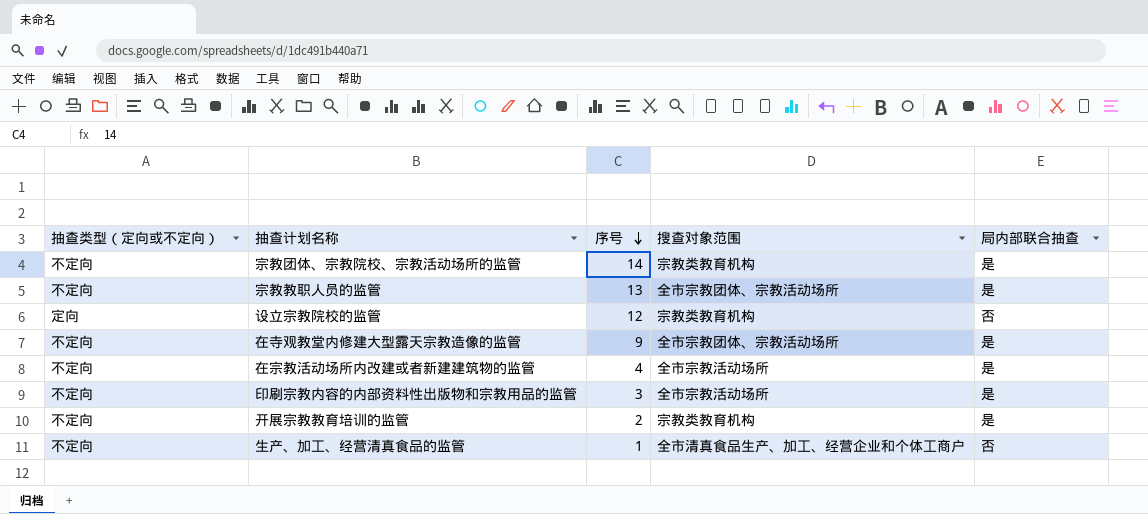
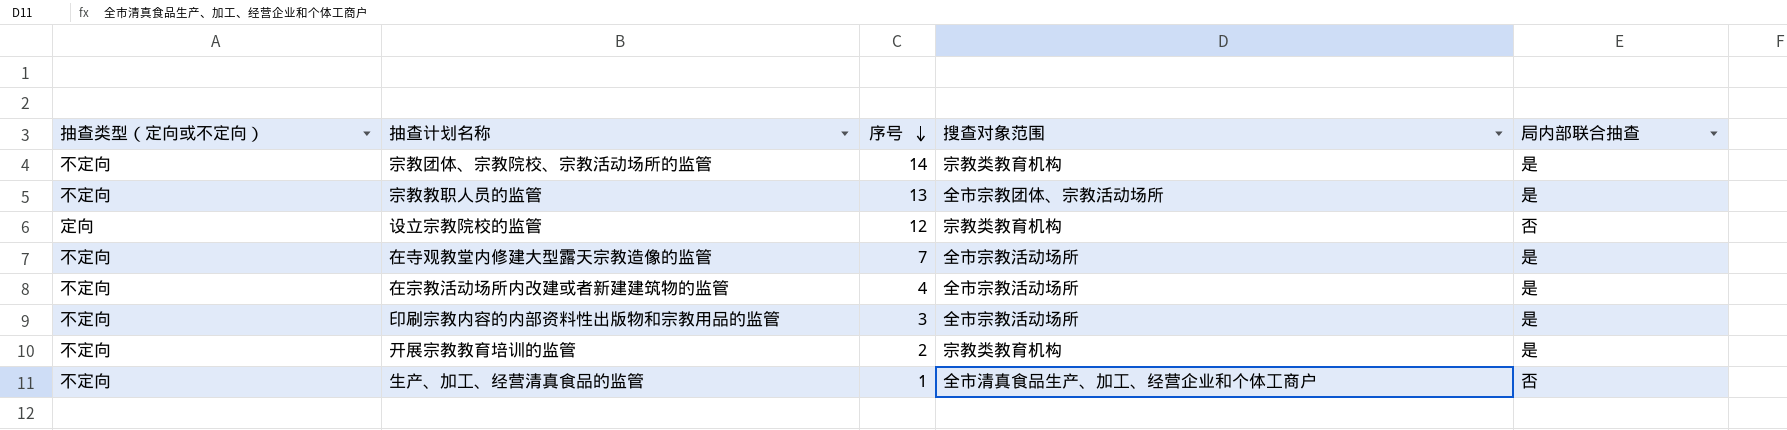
在寺观教堂内修建大型露天宗教造像的监管 | 序号: 9 -> 7
在寺观教堂内修建大型露天宗教造像的监管 | 搜查对象范围: 全市宗教团体、宗教活动场所 -> 全市宗教活动场所

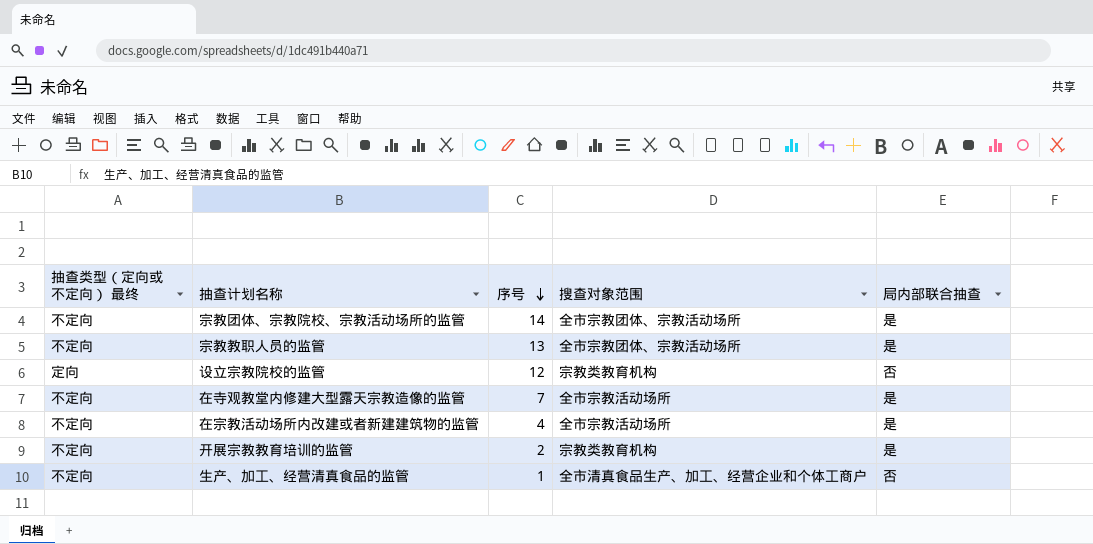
column name: 抽查类型（定向或不定向） -> 抽查类型（定向或不定向） 最终
row 印刷宗教内容的内部资料性出版物和宗教用品的监管: 不定向 | 3 | 全市宗教活动场所 | 是 -> none
宗教团体、宗教院校、宗教活动场所的监管 | 搜查对象范围: 宗教类教育机构 -> 全市宗教团体、宗教活动场所

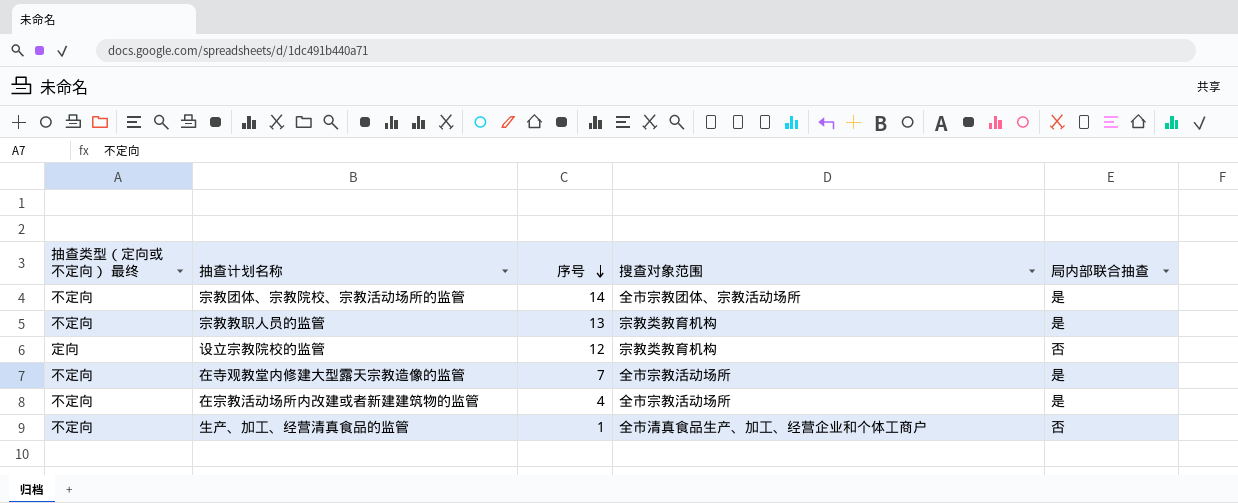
row 开展宗教教育培训的监管: 不定向 | 2 | 宗教类教育机构 | 是 -> none
宗教教职人员的监管 | 搜查对象范围: 全市宗教团体、宗教活动场所 -> 宗教类教育机构

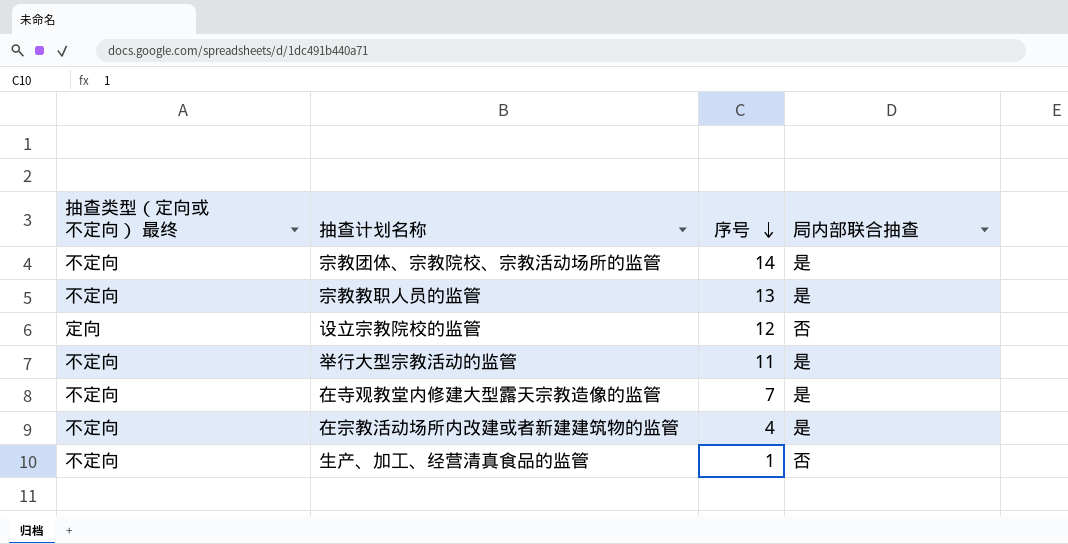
column 搜查对象范围 | position: 4 -> none
row 举行大型宗教活动的监管: none -> 不定向 | 11 | 是

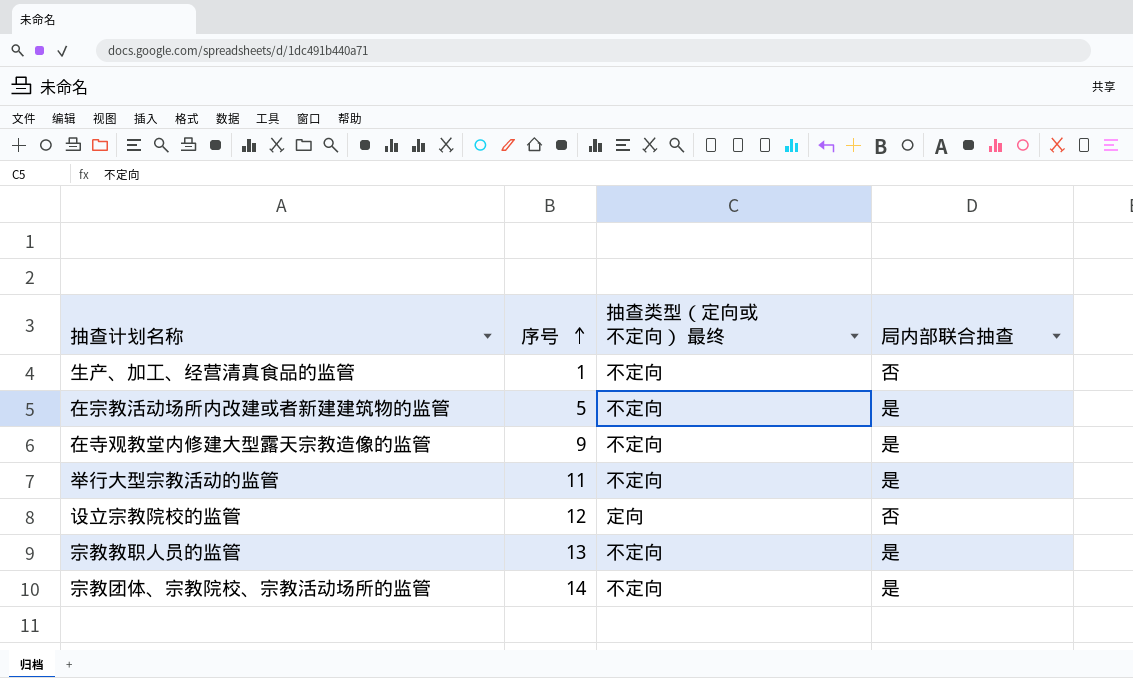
row order: 序号 descending -> 序号 ascending
column 抽查类型（定向或不定向） 最终 | position: 1 -> 3
在宗教活动场所内改建或者新建建筑物的监管 | 序号: 4 -> 5
在寺观教堂内修建大型露天宗教造像的监管 | 序号: 7 -> 9

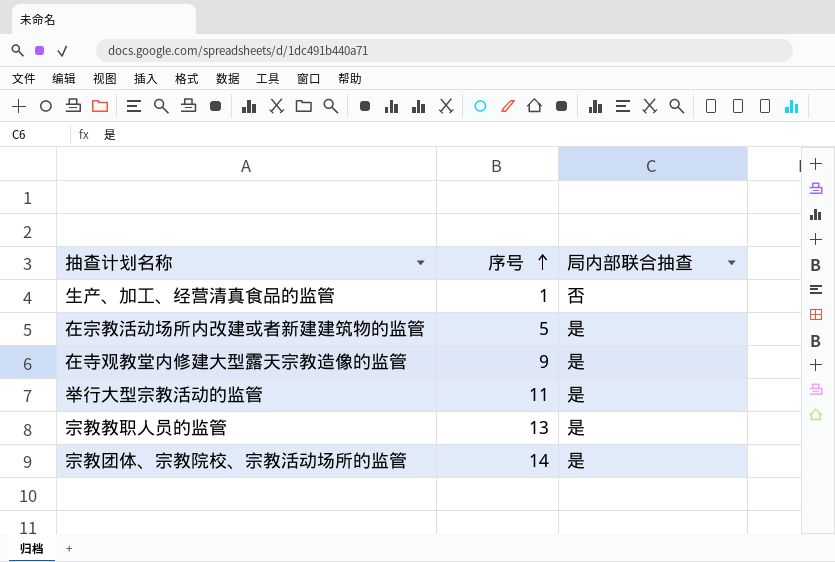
column 抽查类型（定向或不定向） 最终 | position: 3 -> none
row 设立宗教院校的监管: 12 | 定向 | 否 -> none

